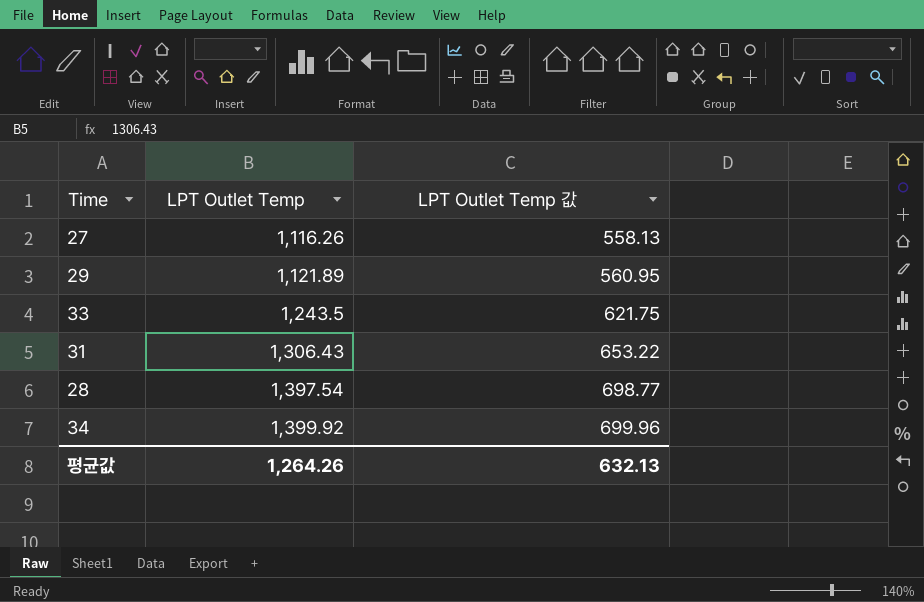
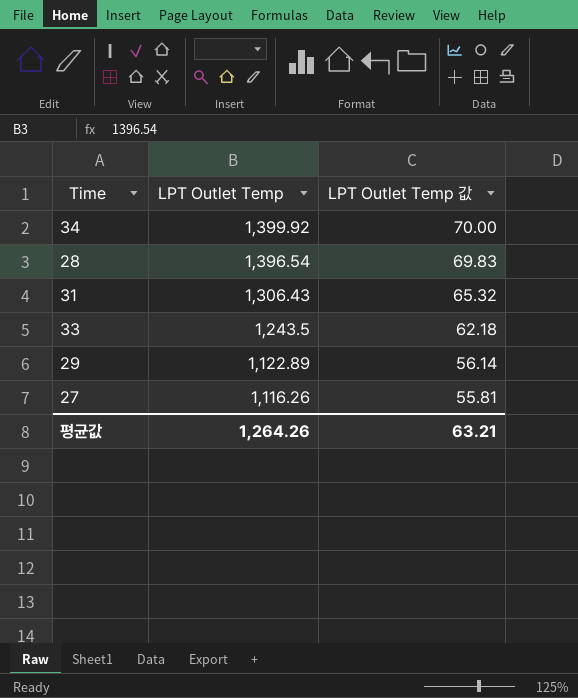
row order: LPT Outlet Temp ascending -> LPT Outlet Temp descending
column LPT Outlet Temp 값 | formula: [LPT Outlet Temp] * 0.5 -> [LPT Outlet Temp] * 0.05
28 | LPT Outlet Temp: 1,397.54 -> 1,396.54
29 | LPT Outlet Temp: 1,121.89 -> 1,122.89
평균값 | LPT Outlet Temp 값: 632.13 -> 63.21

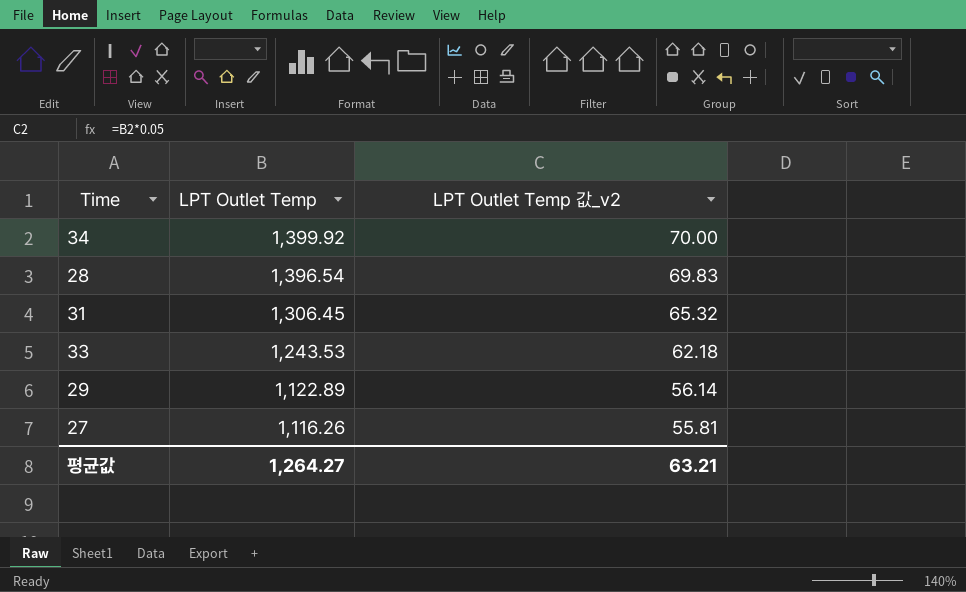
column name: LPT Outlet Temp 값 -> LPT Outlet Temp 값_v2
31 | LPT Outlet Temp: 1,306.43 -> 1,306.45
33 | LPT Outlet Temp: 1,243.5 -> 1,243.53
평균값 | LPT Outlet Temp: 1,264.26 -> 1,264.27

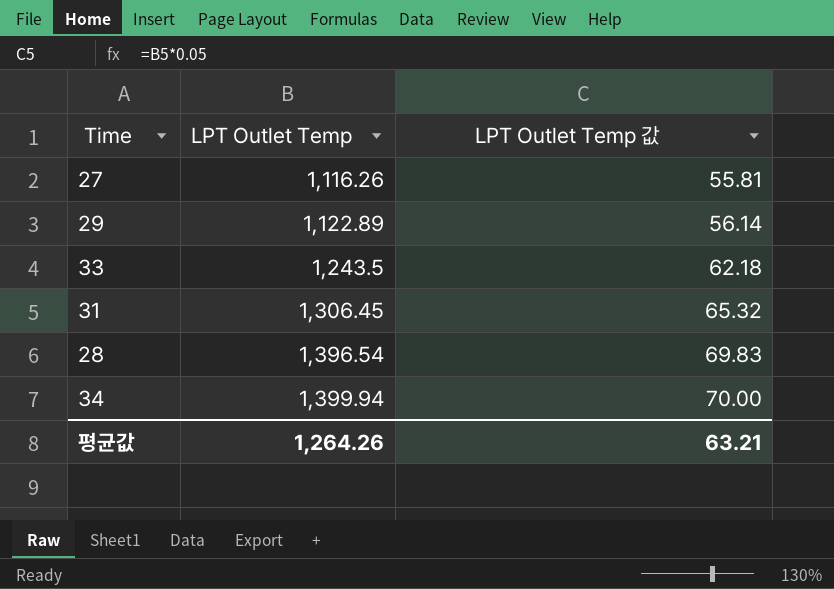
row order: LPT Outlet Temp descending -> LPT Outlet Temp ascending
column name: LPT Outlet Temp 값_v2 -> LPT Outlet Temp 값
33 | LPT Outlet Temp: 1,243.53 -> 1,243.5
34 | LPT Outlet Temp: 1,399.92 -> 1,399.94
평균값 | LPT Outlet Temp: 1,264.27 -> 1,264.26

